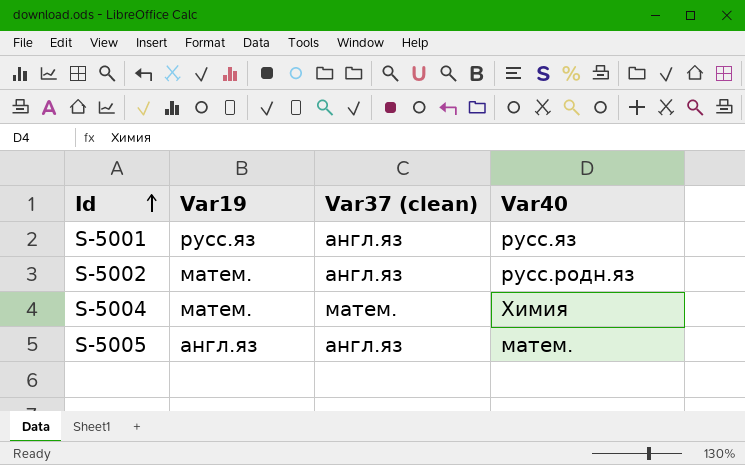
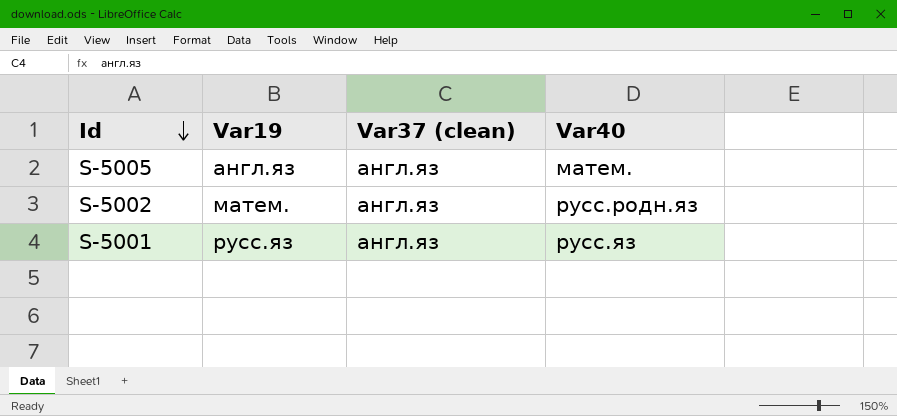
row order: Id ascending -> Id descending
row S-5004: матем. | матем. | Химия -> none

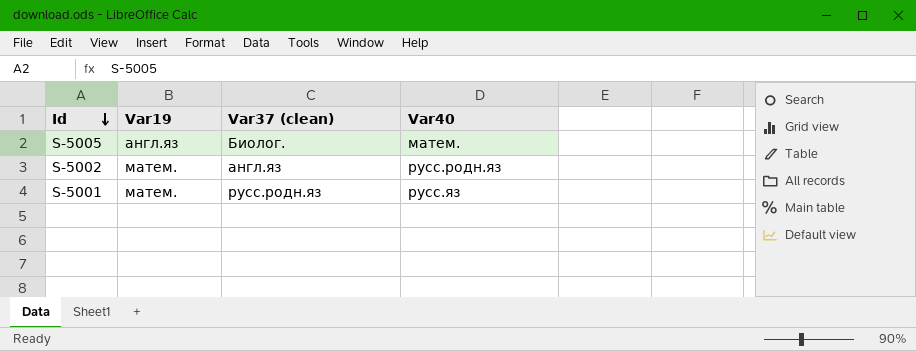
S-5005 | Var37 (clean): англ.яз -> Биолог.
S-5001 | Var19: русс.яз -> матем.
S-5001 | Var37 (clean): англ.яз -> русс.родн.яз

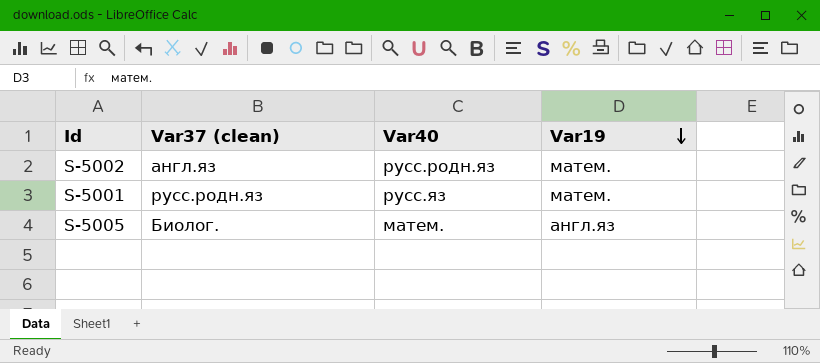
row order: Id descending -> Var19 descending
column Var19 | position: 2 -> 4

